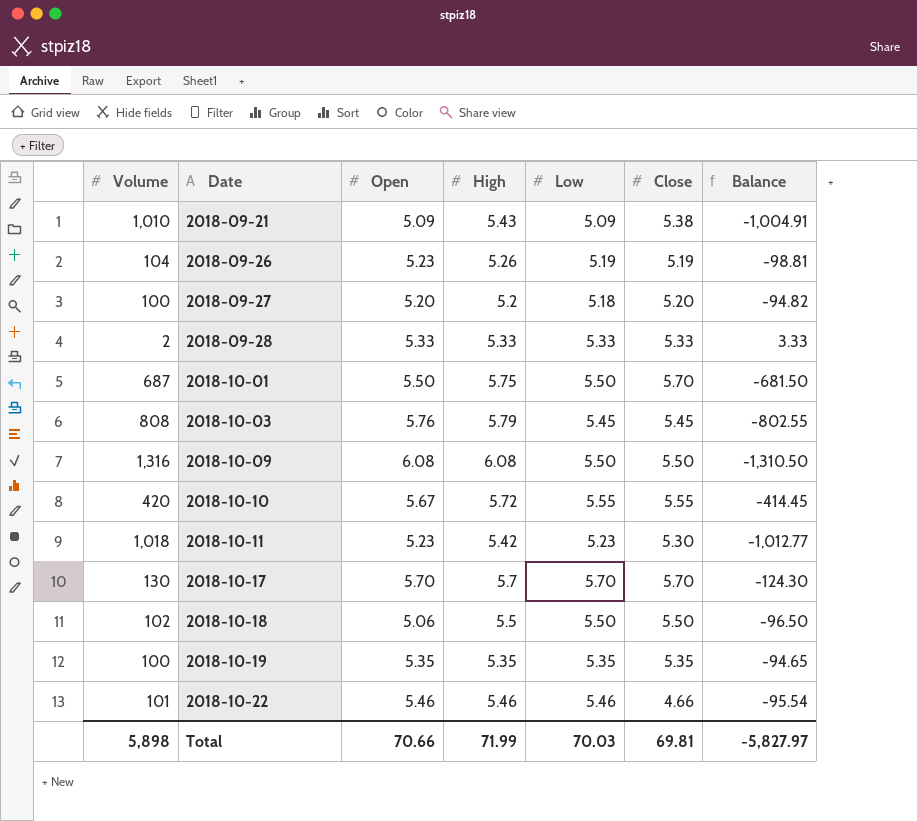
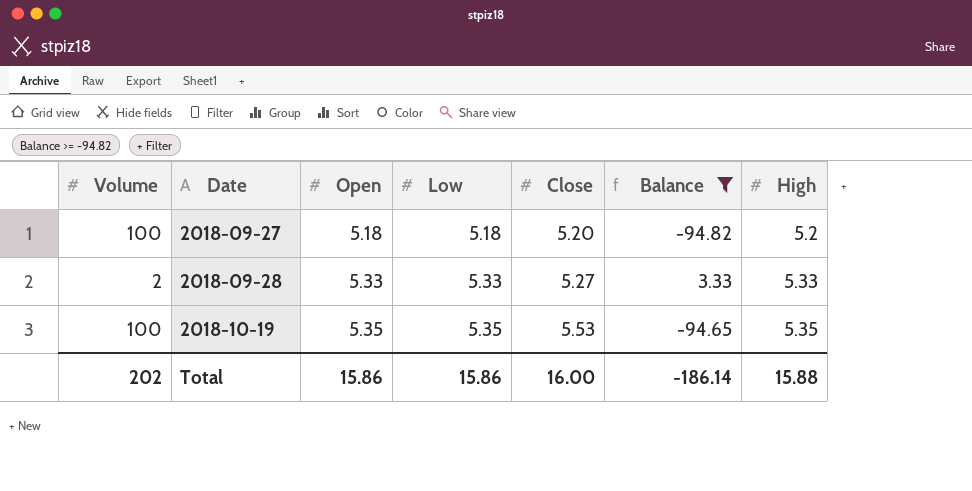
filter: none -> Balance >= -94.82
column High | position: 4 -> 7
2018-09-27 | Open: 5.20 -> 5.18
2018-09-28 | Close: 5.33 -> 5.27
2018-10-19 | Close: 5.35 -> 5.53
Total | Volume: 5,898 -> 202
Total | Open: 70.66 -> 15.86
Total | Low: 70.03 -> 15.86
Total | Close: 69.81 -> 16.00
Total | Balance: -5,827.97 -> -186.14
Total | High: 71.99 -> 15.88

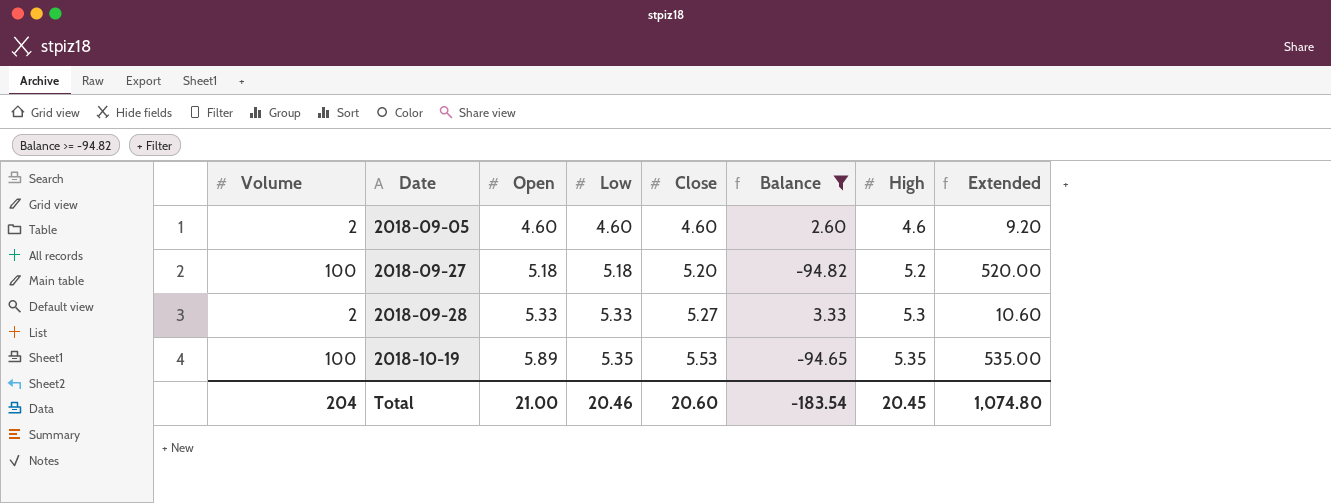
column Extended | formula: none -> [Volume] * [High]
row 2018-09-05: none -> 2 | 4.60 | 4.60 | 4.60 | 2.60 | 4.6 | 9.20
2018-09-28 | High: 5.33 -> 5.3
2018-10-19 | Open: 5.35 -> 5.89
Total | Volume: 202 -> 204
Total | Open: 15.86 -> 21.00
Total | Low: 15.86 -> 20.46
Total | Close: 16.00 -> 20.60
Total | Balance: -186.14 -> -183.54
Total | High: 15.88 -> 20.45

